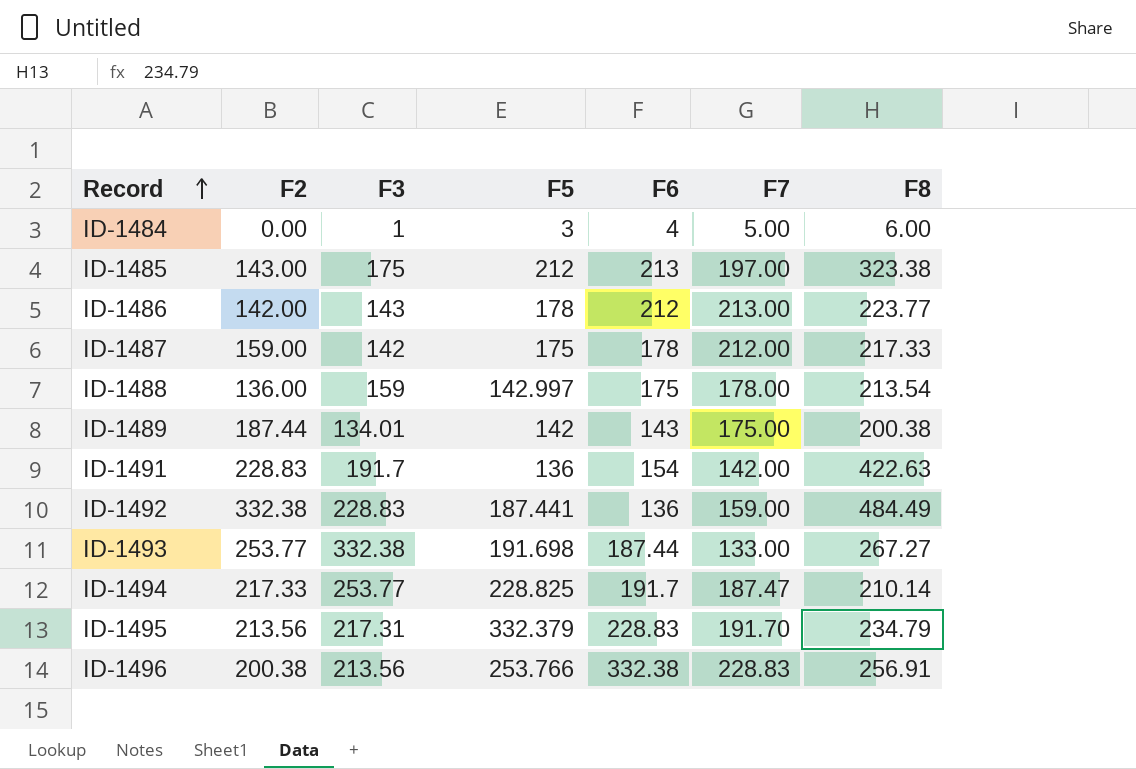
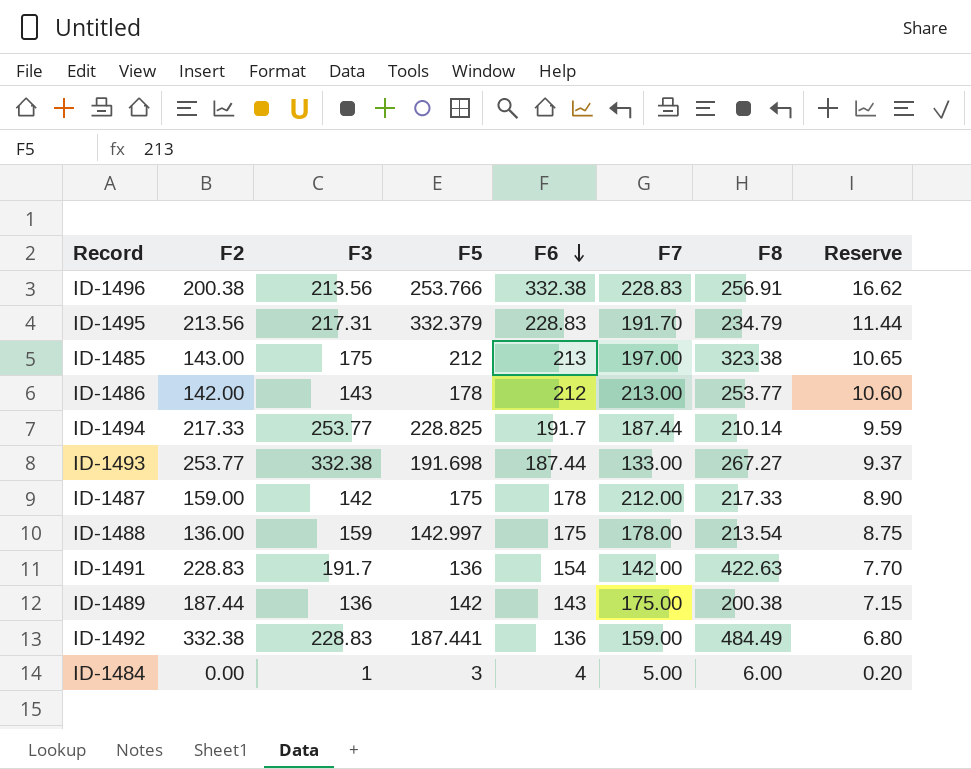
row order: Record ascending -> F6 descending
column Reserve | formula: none -> [F6] * 0.05
ID-1486 | F8: 223.77 -> 253.77
ID-1494 | F7: 187.47 -> 187.44
ID-1489 | F3: 134.01 -> 136

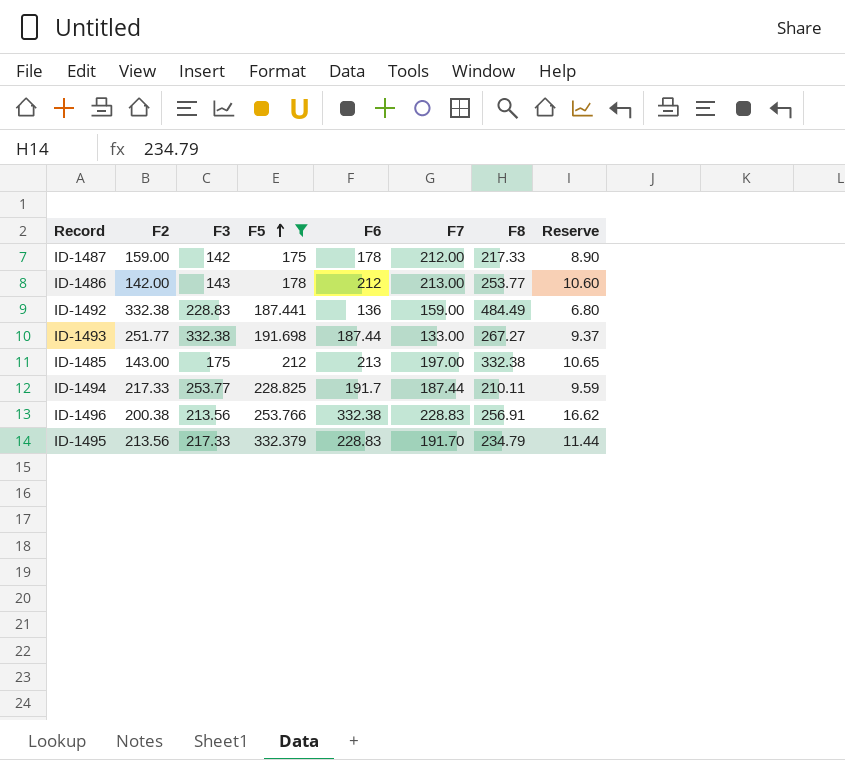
filter: none -> F5 >= 175
row order: F6 descending -> F5 ascending
ID-1493 | F2: 253.77 -> 251.77
ID-1485 | F8: 323.38 -> 332.38
ID-1494 | F8: 210.14 -> 210.11
ID-1495 | F3: 217.31 -> 217.33

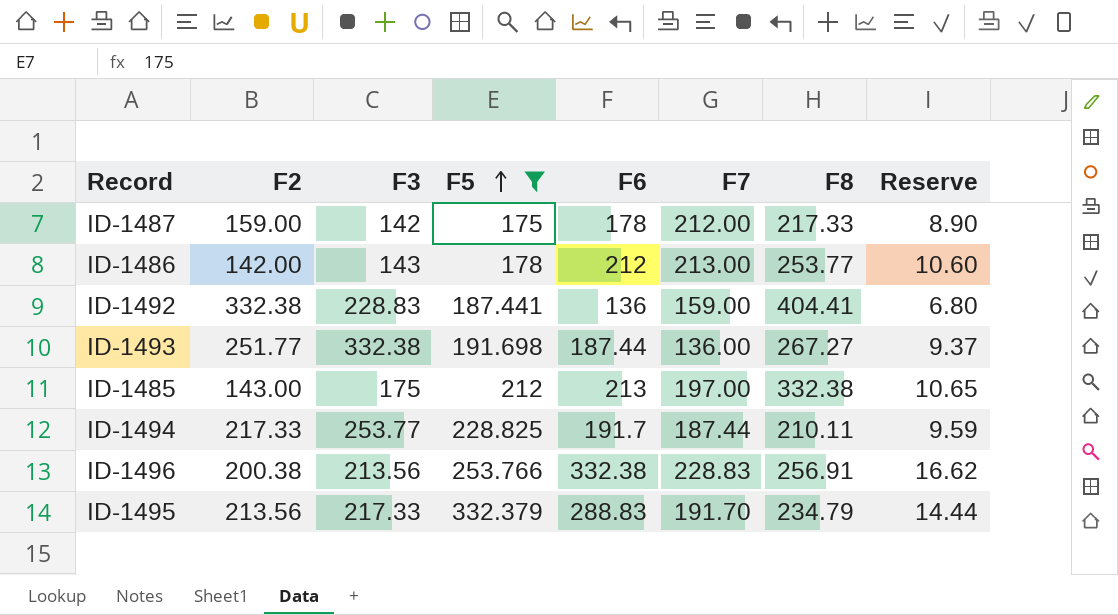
ID-1492 | F8: 484.49 -> 404.41
ID-1493 | F7: 133.00 -> 136.00
ID-1495 | F6: 228.83 -> 288.83
ID-1495 | Reserve: 11.44 -> 14.44

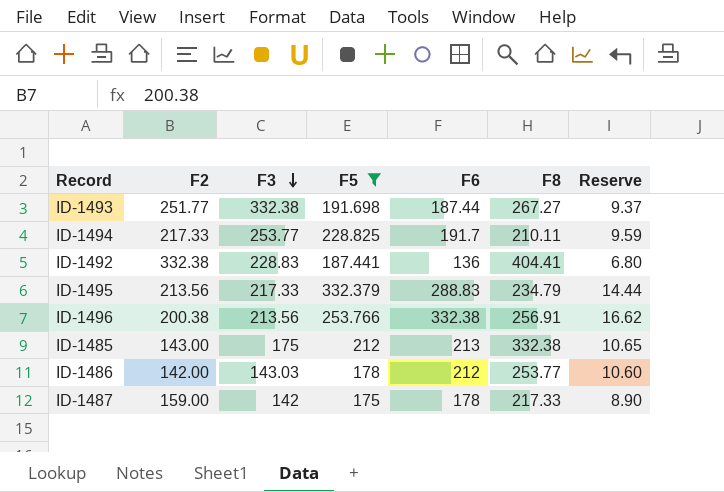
row order: F5 ascending -> F3 descending
column F7 | position: 6 -> none
ID-1486 | F3: 143 -> 143.03

